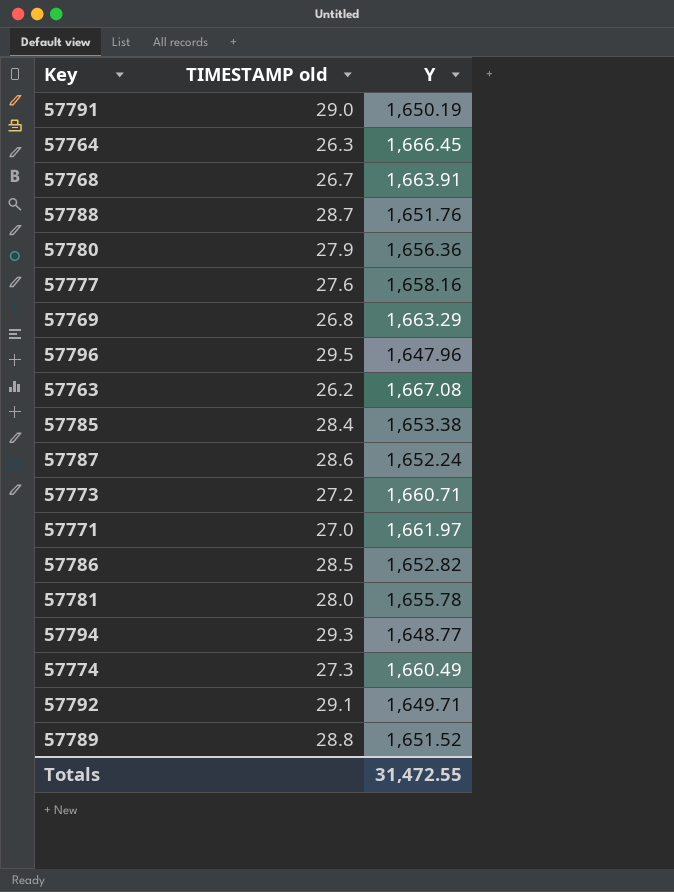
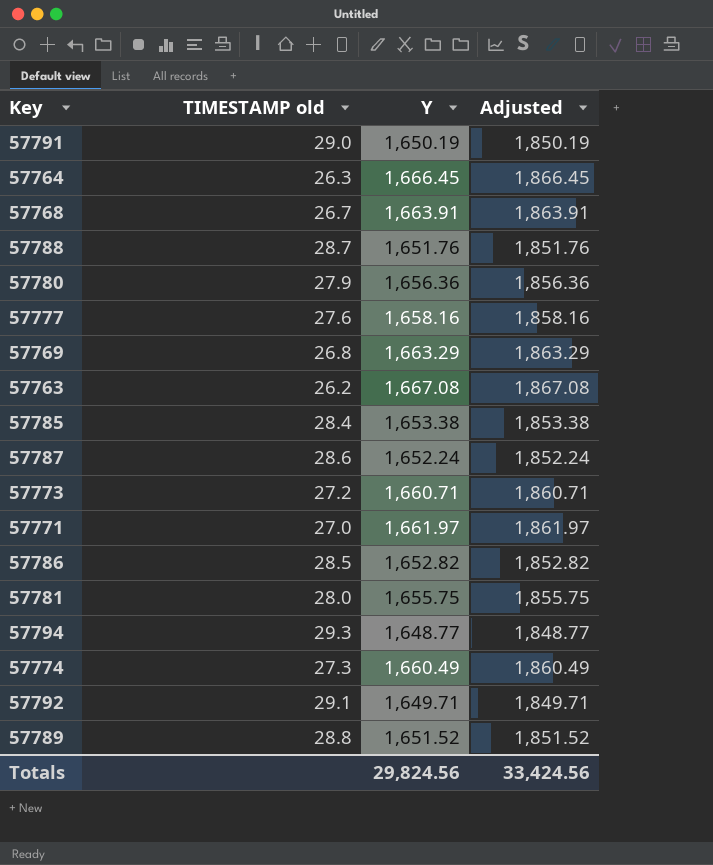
column Adjusted | formula: none -> [Y] + 200
row 57796: 29.5 | 1,647.96 -> none
57781 | Y: 1,655.78 -> 1,655.75
Totals | Y: 31,472.55 -> 29,824.56

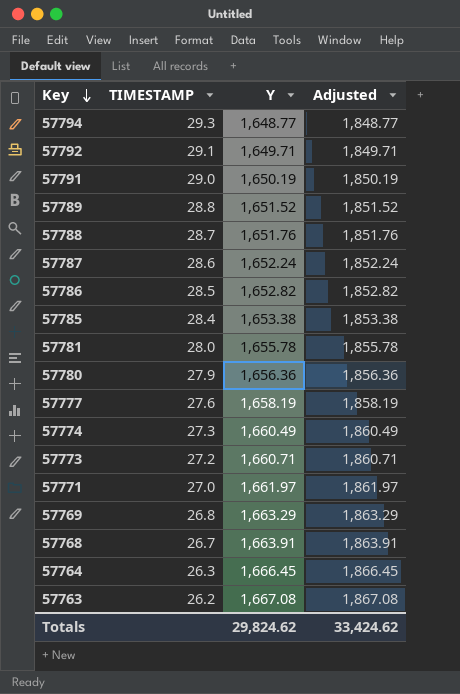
row order: none -> Key descending
column name: TIMESTAMP old -> TIMESTAMP
57781 | Y: 1,655.75 -> 1,655.78
57781 | Adjusted: 1,855.75 -> 1,855.78
57777 | Y: 1,658.16 -> 1,658.19
57777 | Adjusted: 1,858.16 -> 1,858.19
Totals | Y: 29,824.56 -> 29,824.62
Totals | Adjusted: 33,424.56 -> 33,424.62

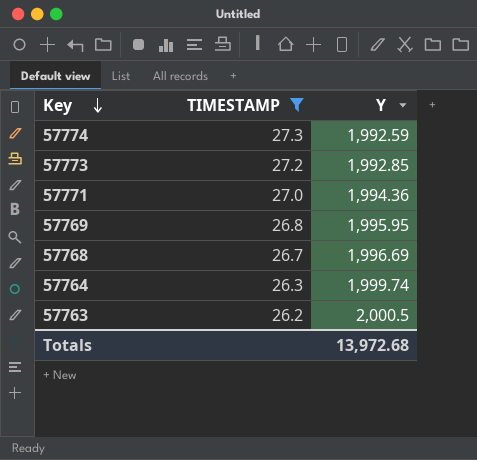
filter: none -> TIMESTAMP <= 27.3
column Adjusted | formula: [Y] + 200 -> none
57774 | Y: 1,660.49 -> 1,992.59
57773 | Y: 1,660.71 -> 1,992.85
57771 | Y: 1,661.97 -> 1,994.36
57769 | Y: 1,663.29 -> 1,995.95
57768 | Y: 1,663.91 -> 1,996.69
57764 | Y: 1,666.45 -> 1,999.74
57763 | Y: 1,667.08 -> 2,000.5
Totals | Y: 29,824.62 -> 13,972.68

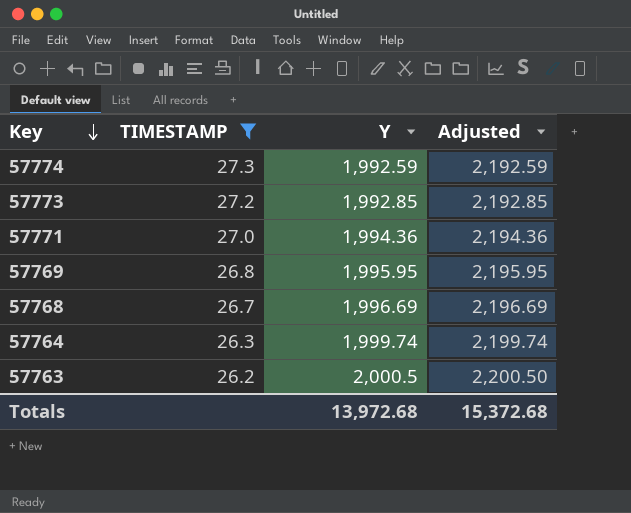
column Adjusted | formula: none -> [Y] + 200

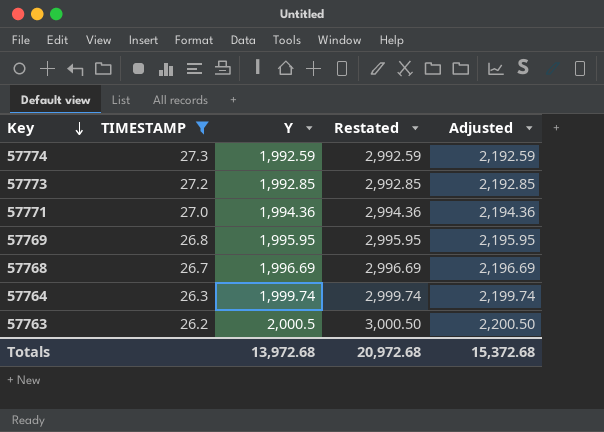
column Restated | formula: none -> [Y] + 1000

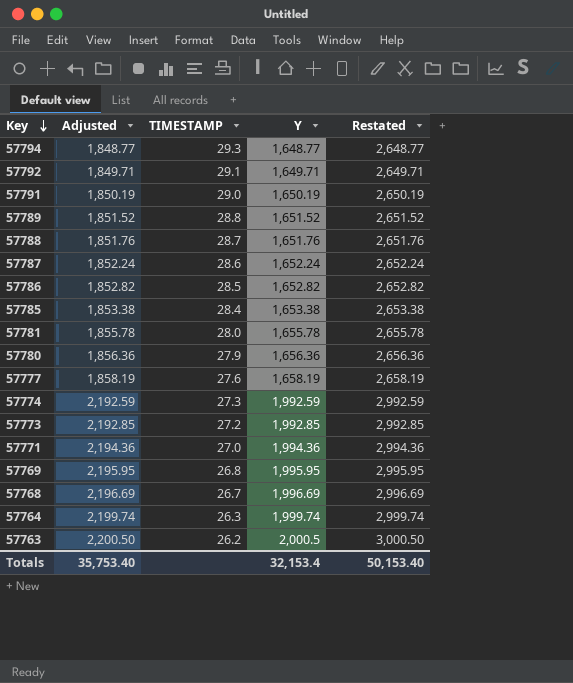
filter: TIMESTAMP <= 27.3 -> none
column Adjusted | position: 5 -> 2
Totals | Adjusted: 15,372.68 -> 35,753.40
Totals | Y: 13,972.68 -> 32,153.4
Totals | Restated: 20,972.68 -> 50,153.40

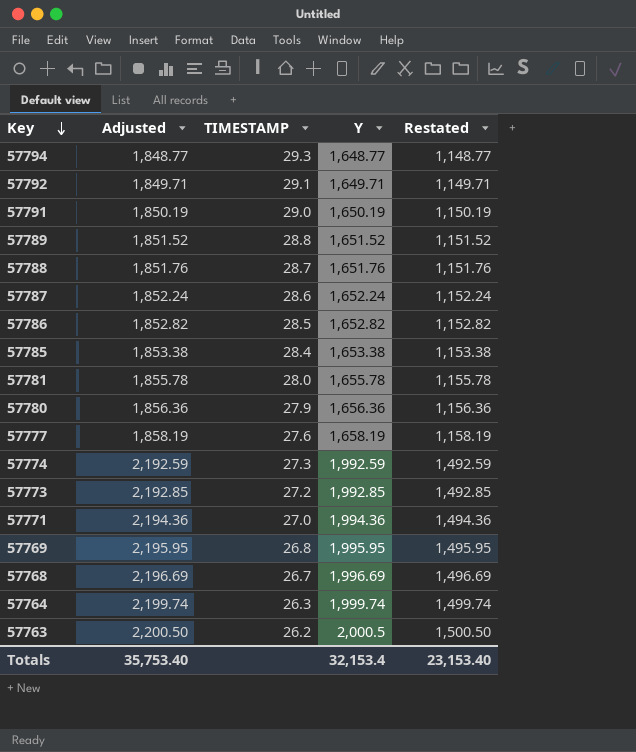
column Restated | formula: [Y] + 1000 -> [Y] - 500
Totals | Restated: 50,153.40 -> 23,153.40

